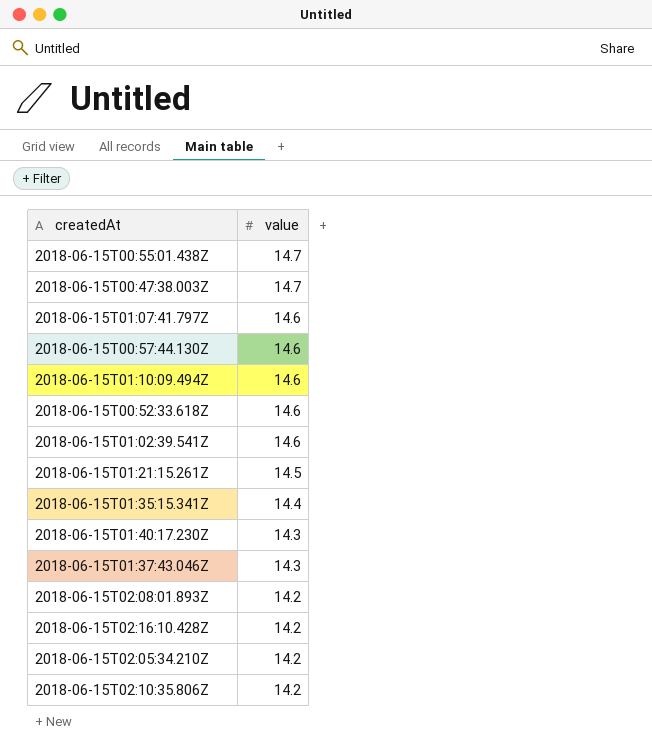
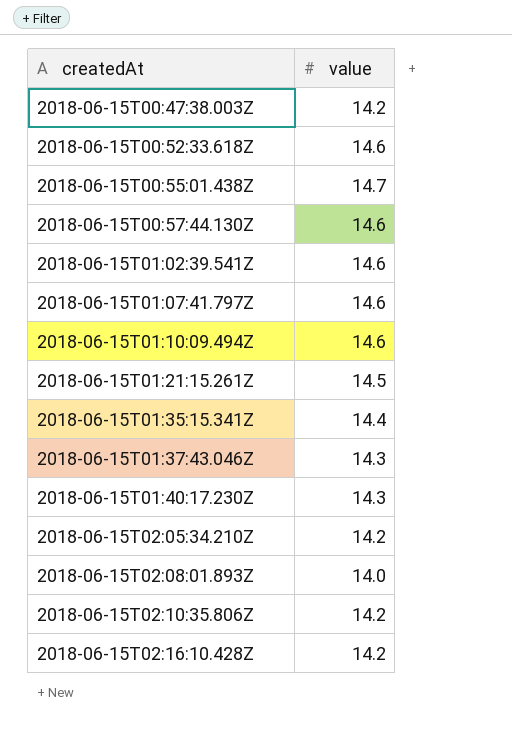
row order: value descending -> createdAt ascending
2018-06-15T00:47:38.003Z | value: 14.7 -> 14.2
2018-06-15T02:08:01.893Z | value: 14.2 -> 14.0

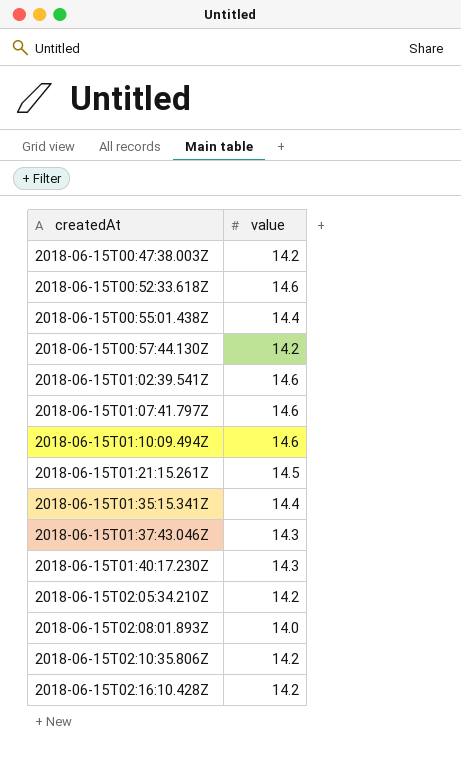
2018-06-15T00:55:01.438Z | value: 14.7 -> 14.4
2018-06-15T00:57:44.130Z | value: 14.6 -> 14.2

